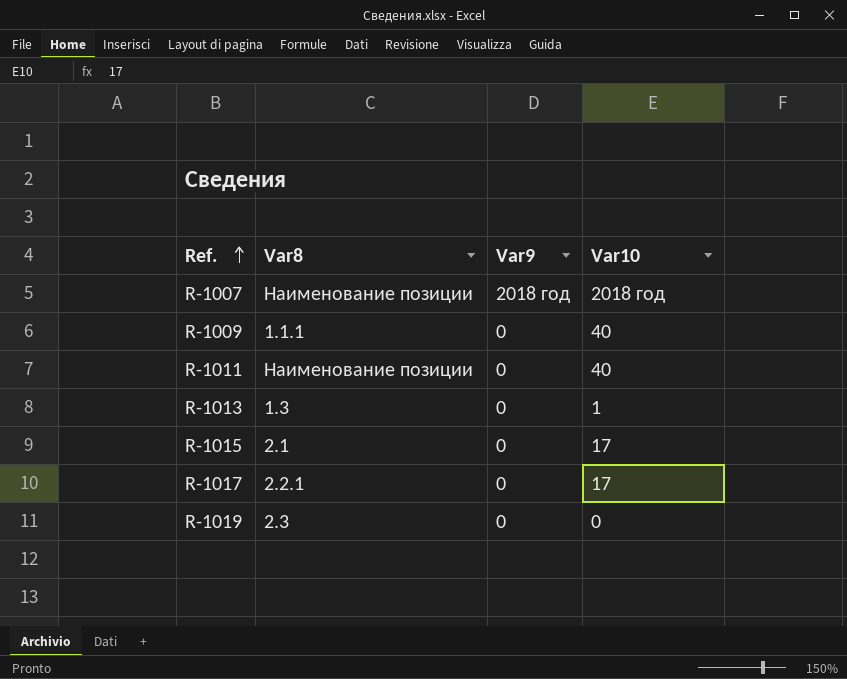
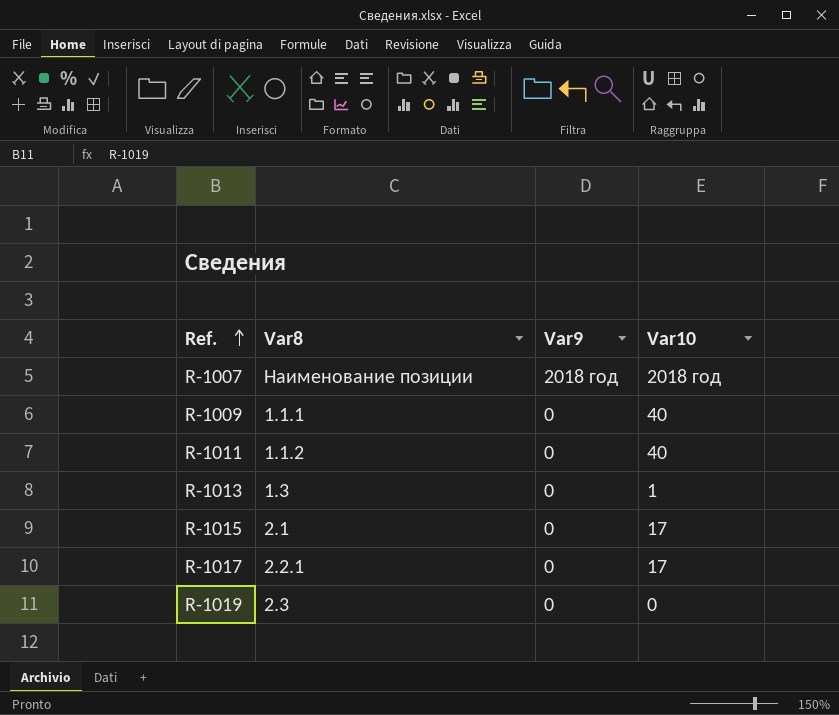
R-1011 | Var8: Наименование позиции -> 1.1.2

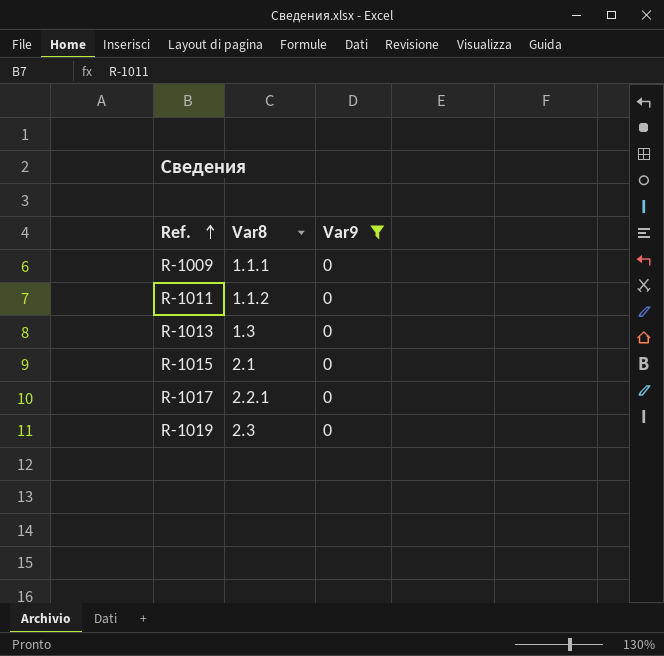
filter: none -> Var9 = 0
column Var10 | position: 4 -> none

